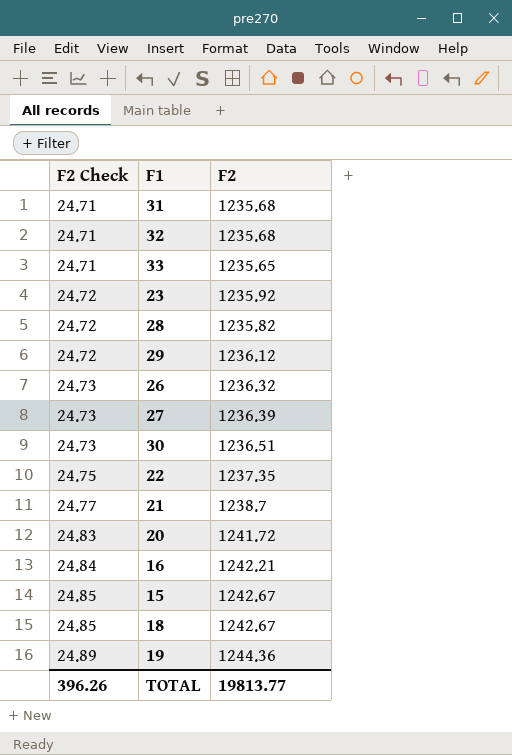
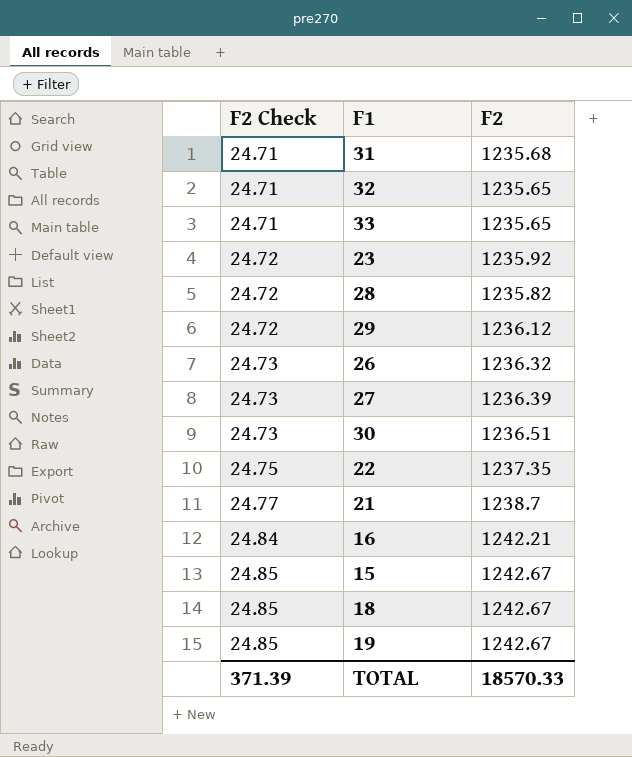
row 20: 24.83 | 1241.72 -> none
32 | F2: 1235.68 -> 1235.65
19 | F2 Check: 24.89 -> 24.85
19 | F2: 1244.36 -> 1242.67
TOTAL | F2 Check: 396.26 -> 371.39
TOTAL | F2: 19813.77 -> 18570.33

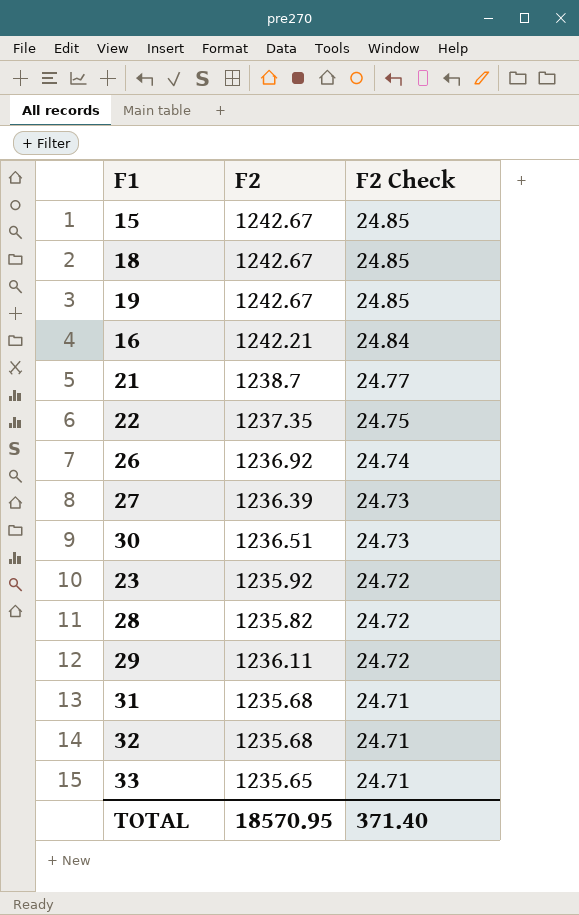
row order: F2 Check ascending -> F2 Check descending
column F2 Check | position: 1 -> 3
26 | F2: 1236.32 -> 1236.92
26 | F2 Check: 24.73 -> 24.74
29 | F2: 1236.12 -> 1236.11
32 | F2: 1235.65 -> 1235.68
TOTAL | F2: 18570.33 -> 18570.95
TOTAL | F2 Check: 371.39 -> 371.40

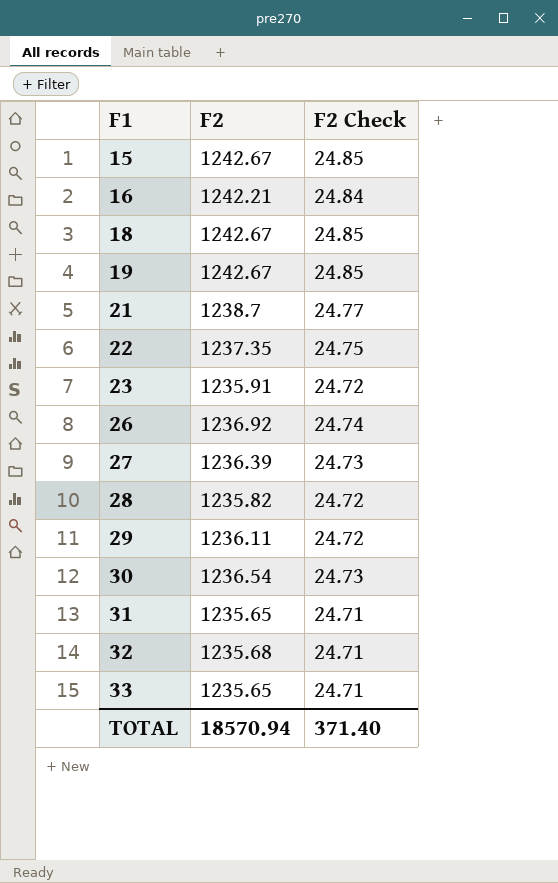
row order: F2 Check descending -> F1 ascending
23 | F2: 1235.92 -> 1235.91
30 | F2: 1236.51 -> 1236.54
31 | F2: 1235.68 -> 1235.65
TOTAL | F2: 18570.95 -> 18570.94

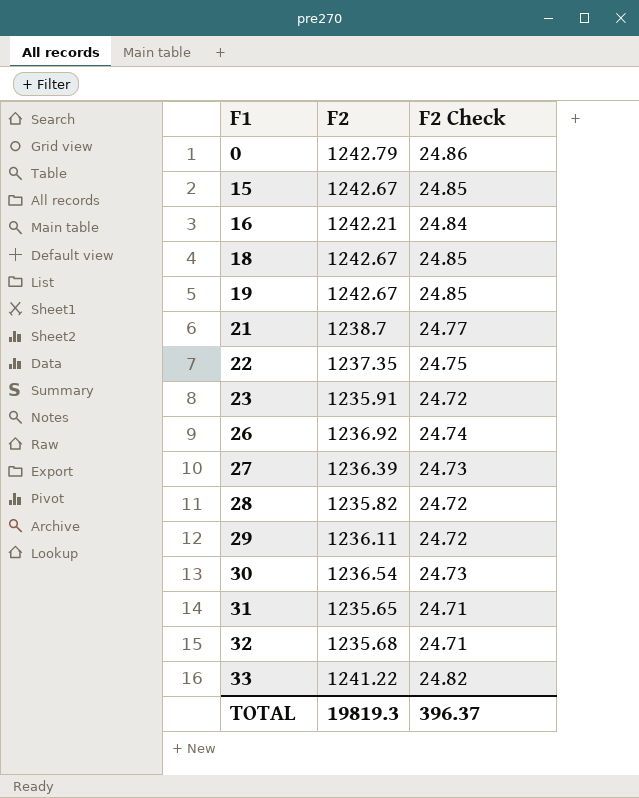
row 0: none -> 1242.79 | 24.86
33 | F2: 1235.65 -> 1241.22
33 | F2 Check: 24.71 -> 24.82
TOTAL | F2: 18570.94 -> 19819.3
TOTAL | F2 Check: 371.40 -> 396.37

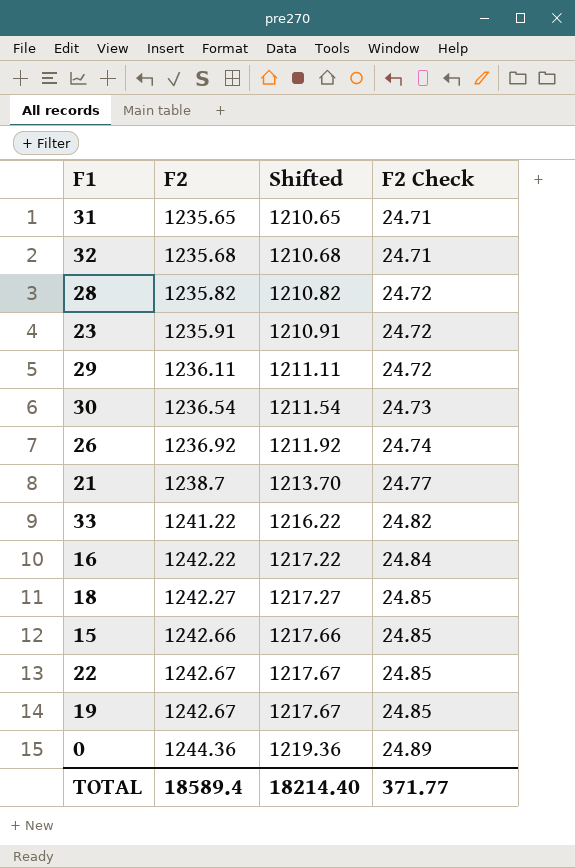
row order: F1 ascending -> F2 ascending
column Shifted | formula: none -> [F2] - 25
row 27: 1236.39 | 24.73 -> none
16 | F2: 1242.21 -> 1242.22
18 | F2: 1242.67 -> 1242.27
15 | F2: 1242.67 -> 1242.66
22 | F2: 1237.35 -> 1242.67
22 | F2 Check: 24.75 -> 24.85
0 | F2: 1242.79 -> 1244.36
0 | F2 Check: 24.86 -> 24.89
TOTAL | F2: 19819.3 -> 18589.4
TOTAL | F2 Check: 396.37 -> 371.77

